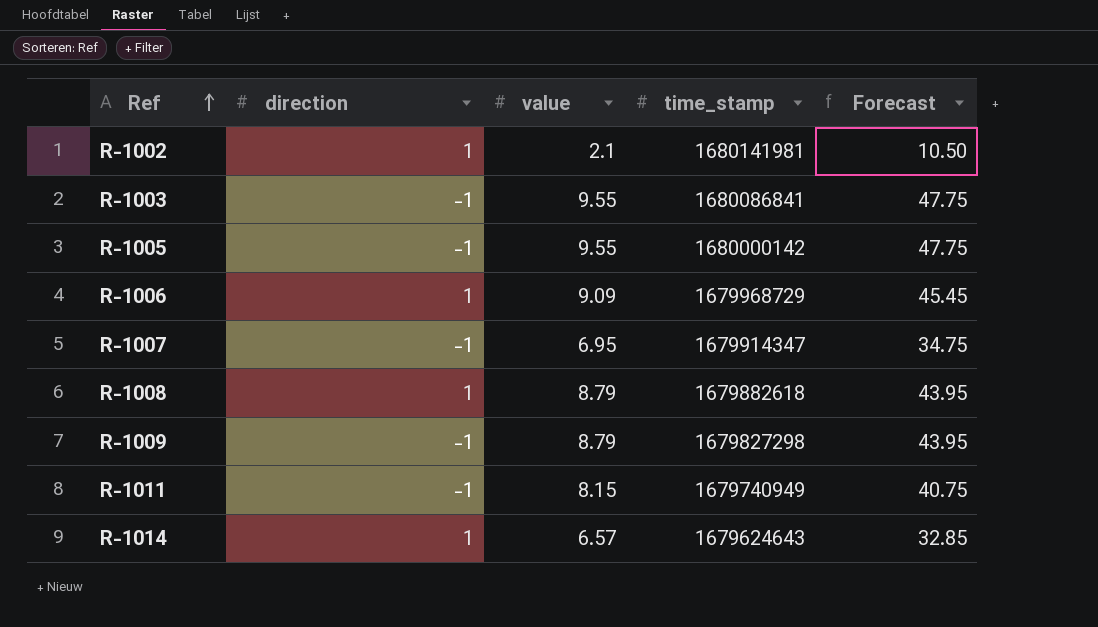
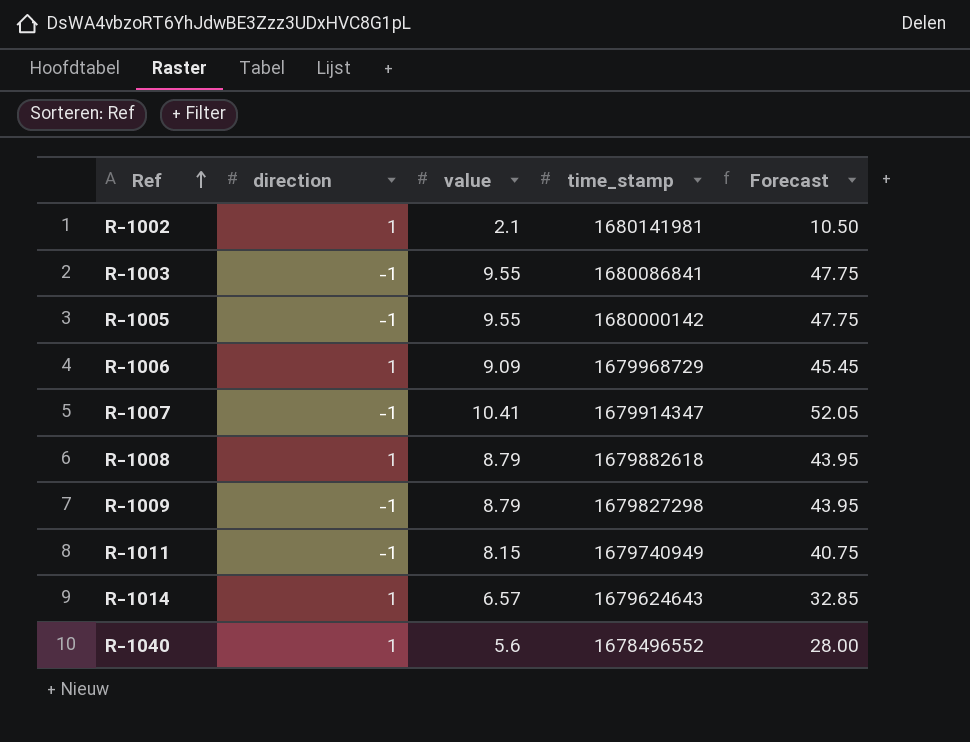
R-1007 | value: 6.95 -> 10.41
R-1007 | Forecast: 34.75 -> 52.05
row R-1040: none -> 1 | 5.6 | 1678496552 | 28.00

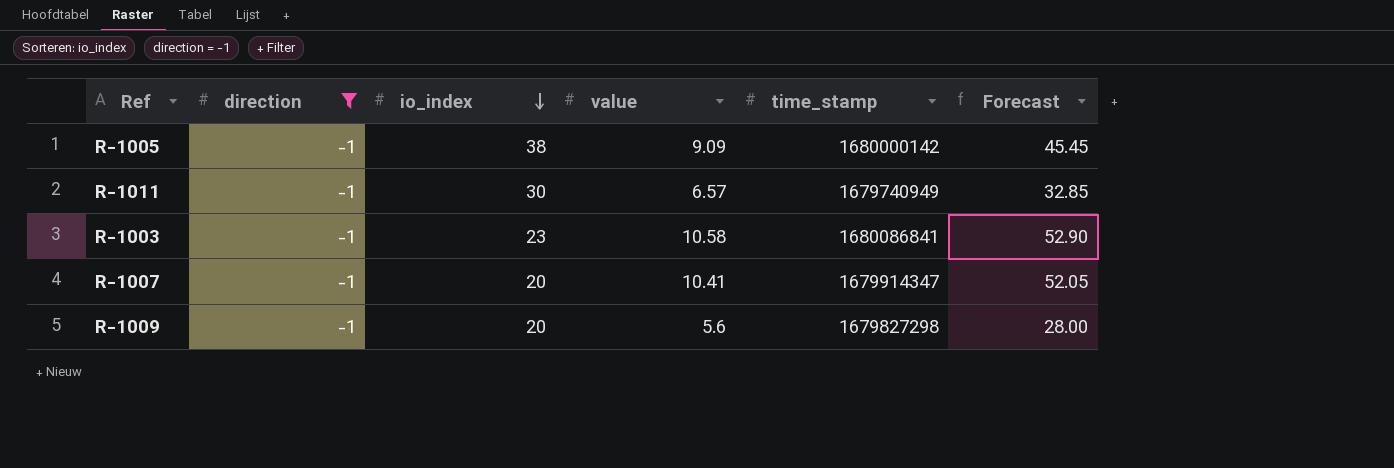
filter: none -> direction = -1
row order: Ref ascending -> io_index descending
column io_index | position: none -> 3
R-1005 | value: 9.55 -> 9.09
R-1005 | Forecast: 47.75 -> 45.45
R-1011 | value: 8.15 -> 6.57
R-1011 | Forecast: 40.75 -> 32.85
R-1003 | value: 9.55 -> 10.58
R-1003 | Forecast: 47.75 -> 52.90
R-1009 | value: 8.79 -> 5.6
R-1009 | Forecast: 43.95 -> 28.00

